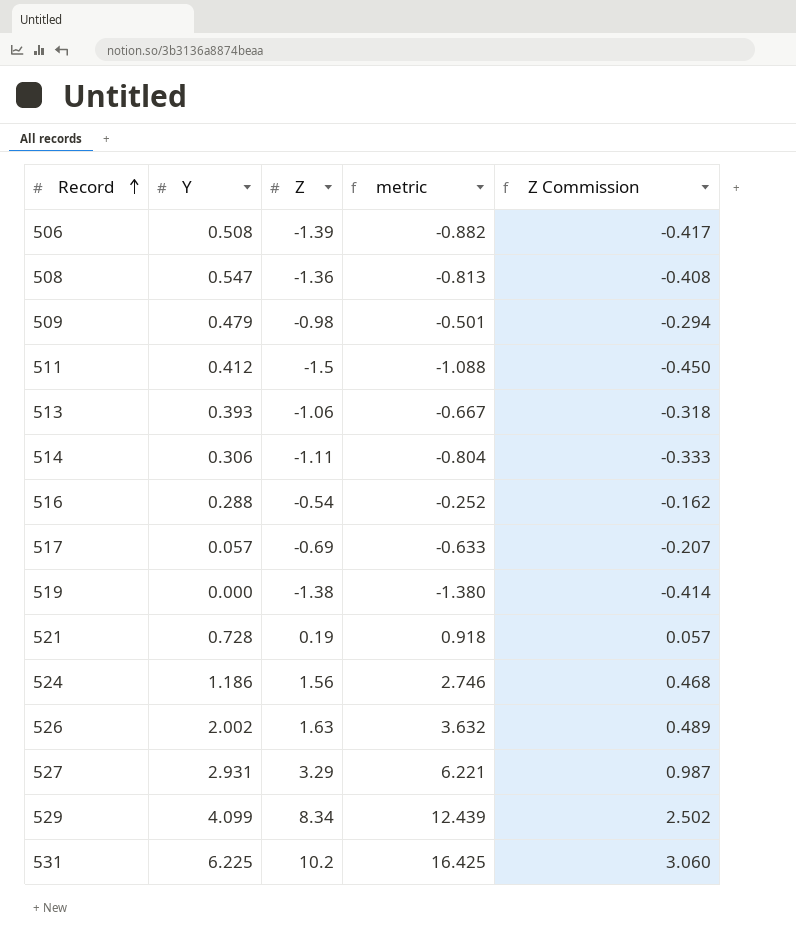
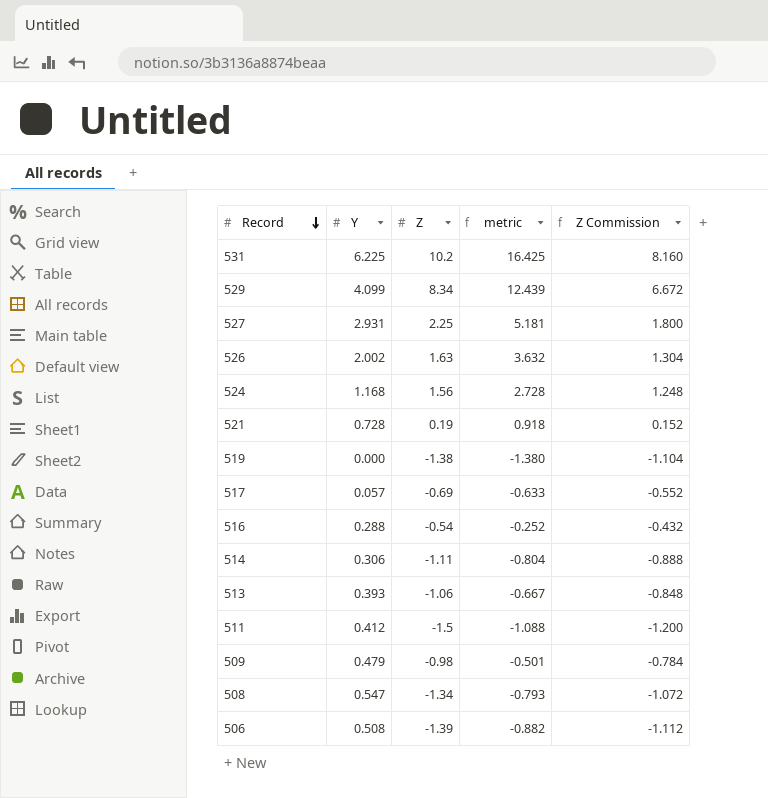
row order: Record ascending -> Record descending
column Z Commission | formula: [Z] * 0.3 -> [Z] * 0.8
527 | Z: 3.29 -> 2.25
527 | metric: 6.221 -> 5.181
524 | Y: 1.186 -> 1.168
524 | metric: 2.746 -> 2.728
508 | Z: -1.36 -> -1.34
508 | metric: -0.813 -> -0.793

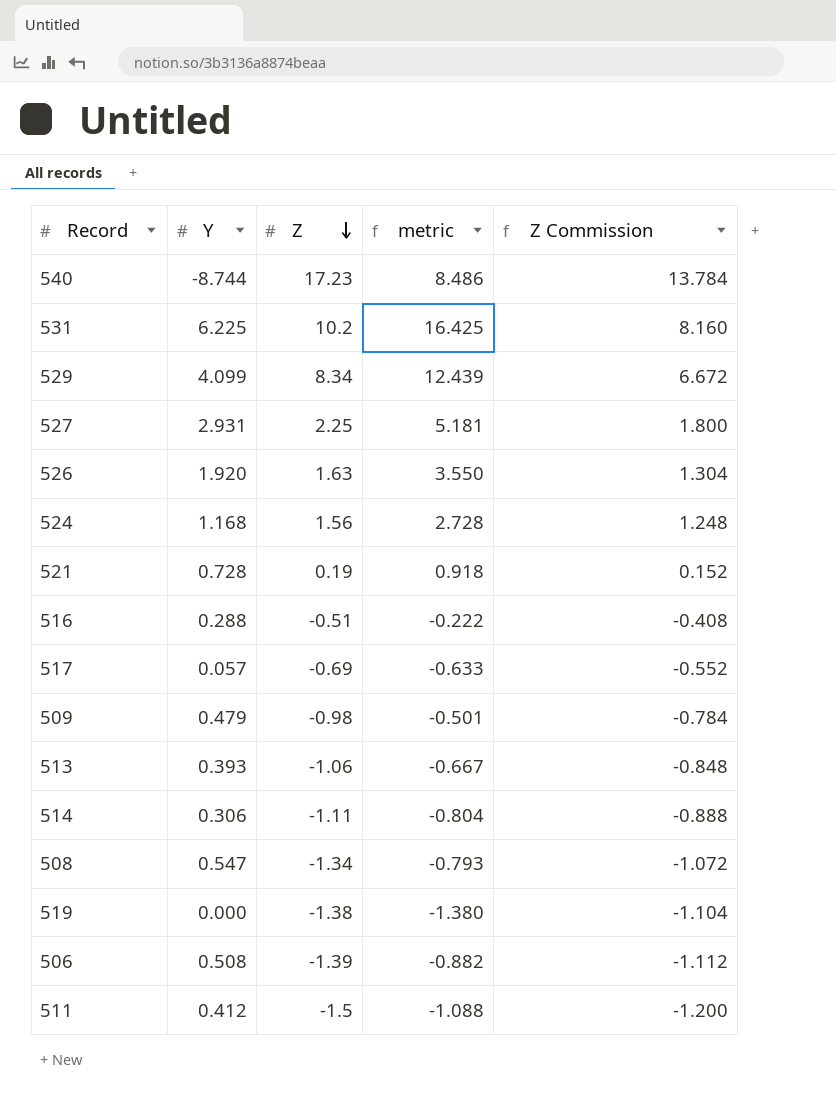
row order: Record descending -> Z descending
row 540: none -> -8.744 | 17.23 | 8.486 | 13.784
526 | Y: 2.002 -> 1.920
526 | metric: 3.632 -> 3.550
516 | Z: -0.54 -> -0.51
516 | metric: -0.252 -> -0.222
516 | Z Commission: -0.432 -> -0.408

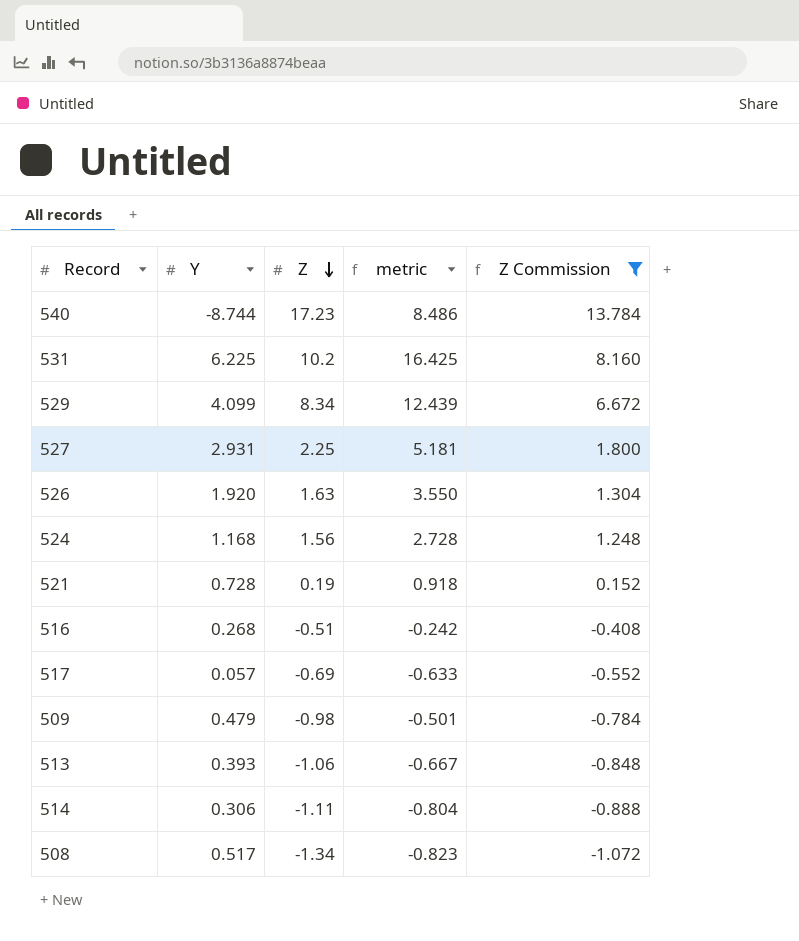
filter: none -> Z Commission >= -1.072
516 | Y: 0.288 -> 0.268
516 | metric: -0.222 -> -0.242
508 | Y: 0.547 -> 0.517
508 | metric: -0.793 -> -0.823

